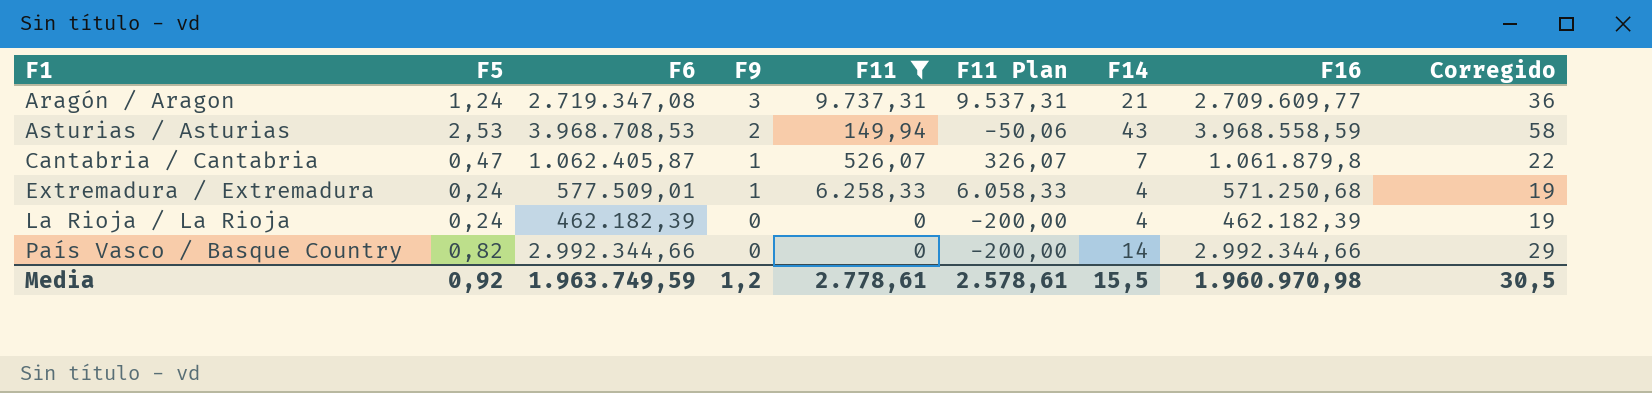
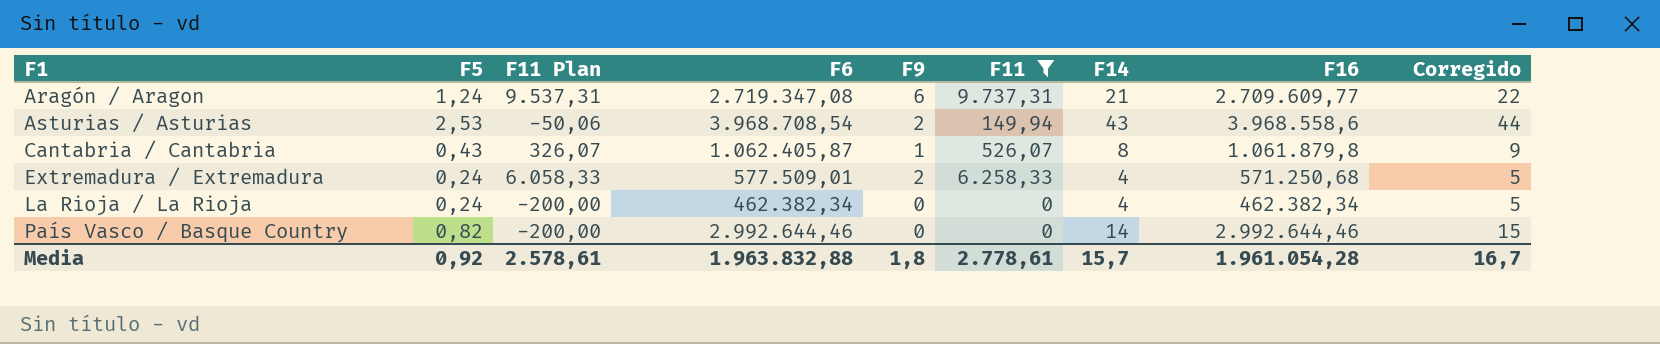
column F11 Plan | position: 6 -> 3
column Corregido | formula: [F14] + 15 -> [F14] + 1
Aragón / Aragon | F9: 3 -> 6
Asturias / Asturias | F6: 3.968.708,53 -> 3.968.708,54
Asturias / Asturias | F16: 3.968.558,59 -> 3.968.558,6
Cantabria / Cantabria | F5: 0,47 -> 0,43
Cantabria / Cantabria | F14: 7 -> 8
Extremadura / Extremadura | F9: 1 -> 2
La Rioja / La Rioja | F6: 462.182,39 -> 462.382,34
La Rioja / La Rioja | F16: 462.182,39 -> 462.382,34
País Vasco / Basque Country | F6: 2.992.344,66 -> 2.992.644,46
País Vasco / Basque Country | F16: 2.992.344,66 -> 2.992.644,46
Media | F6: 1.963.749,59 -> 1.963.832,88
Media | F9: 1,2 -> 1,8
Media | F14: 15,5 -> 15,7
Media | F16: 1.960.970,98 -> 1.961.054,28
Media | Corregido: 30,5 -> 16,7

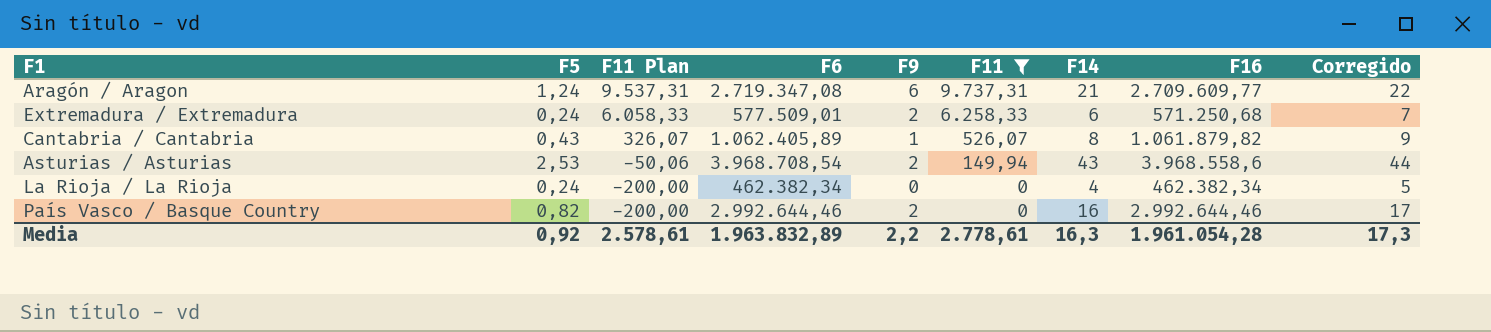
row order: F1 ascending -> F11 Plan descending
Extremadura / Extremadura | F14: 4 -> 6
Extremadura / Extremadura | Corregido: 5 -> 7
Cantabria / Cantabria | F6: 1.062.405,87 -> 1.062.405,89
Cantabria / Cantabria | F16: 1.061.879,8 -> 1.061.879,82
País Vasco / Basque Country | F9: 0 -> 2
País Vasco / Basque Country | F14: 14 -> 16
País Vasco / Basque Country | Corregido: 15 -> 17
Media | F6: 1.963.832,88 -> 1.963.832,89
Media | F9: 1,8 -> 2,2
Media | F14: 15,7 -> 16,3
Media | Corregido: 16,7 -> 17,3

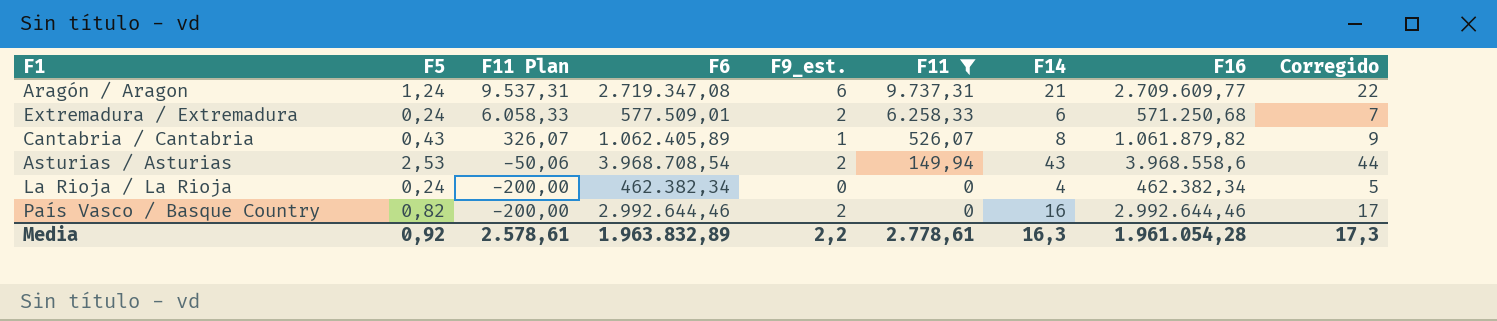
column name: F9 -> F9_est.

